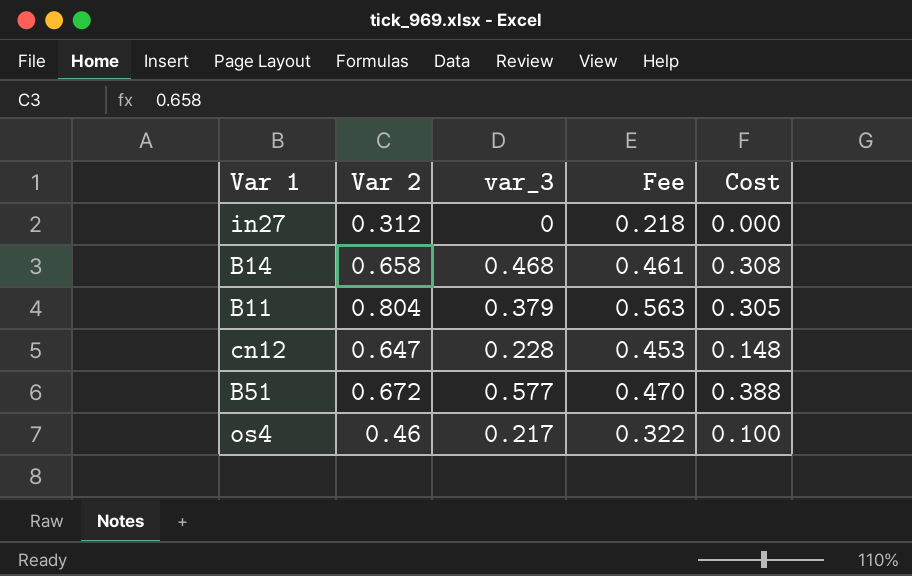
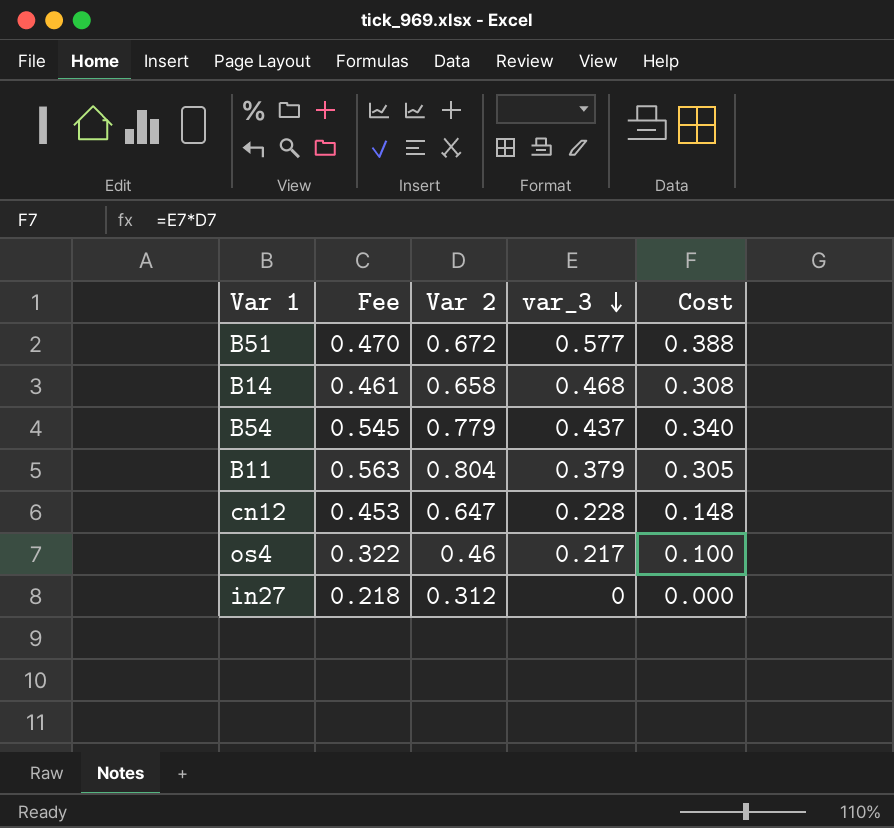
row order: none -> var_3 descending
column Fee | position: 4 -> 2
row B54: none -> 0.545 | 0.779 | 0.437 | 0.340

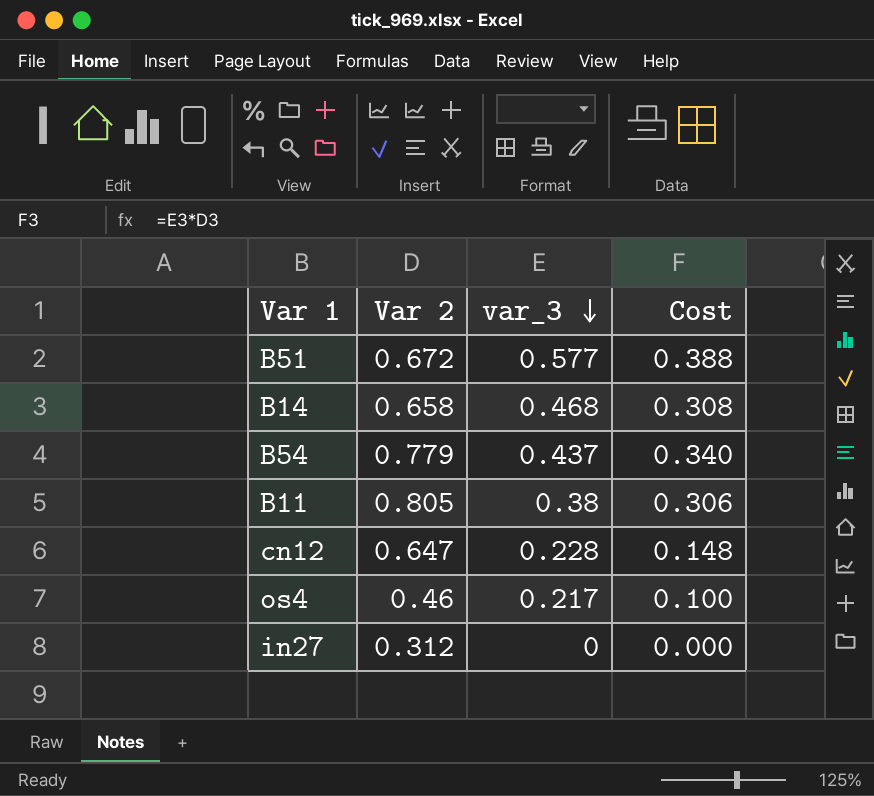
column Fee | formula: [Var 2] * 0.7 -> none
B11 | Var 2: 0.804 -> 0.805
B11 | var_3: 0.379 -> 0.38
B11 | Cost: 0.305 -> 0.306

